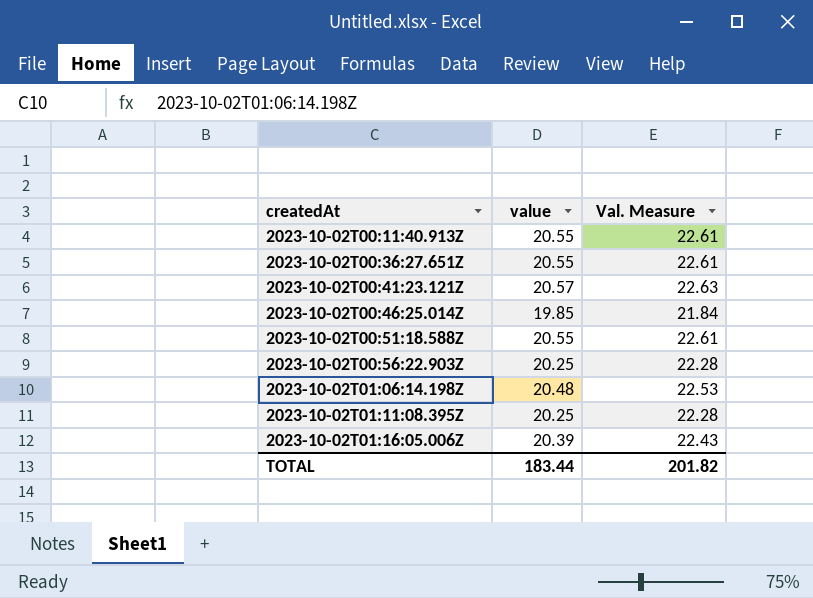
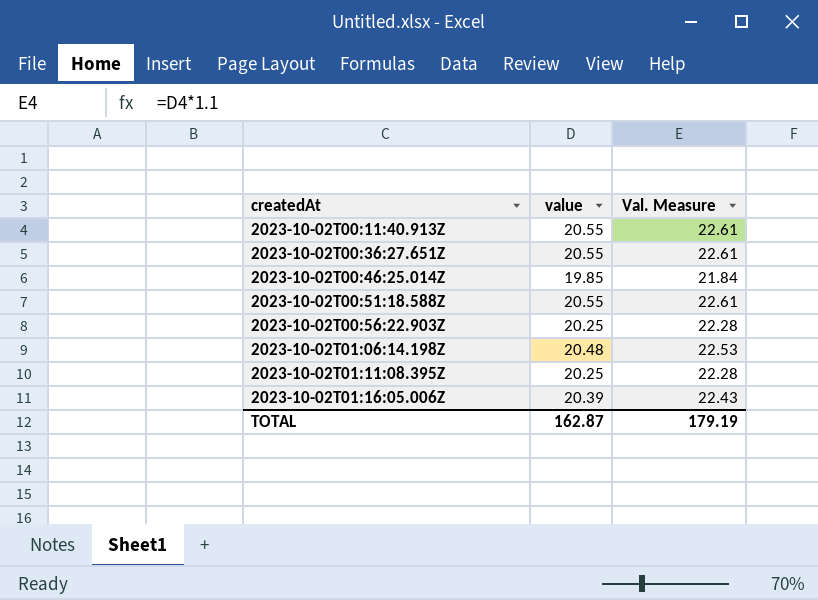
row 2023-10-02T00:41:23.121Z: 20.57 | 22.63 -> none
TOTAL | value: 183.44 -> 162.87
TOTAL | Val. Measure: 201.82 -> 179.19

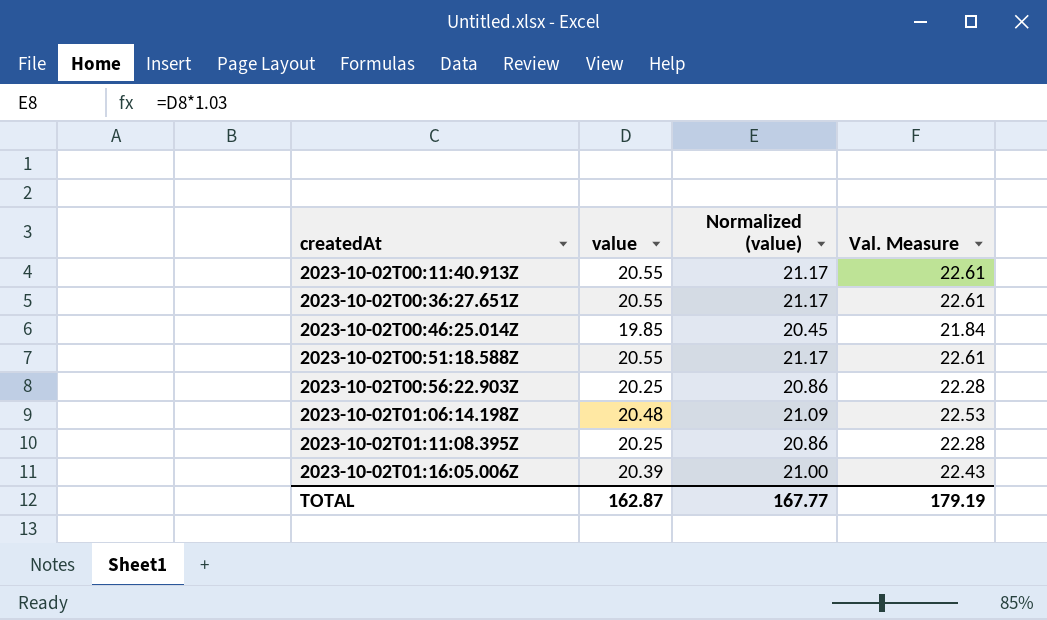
column Normalized (value) | formula: none -> [value] * 1.03

